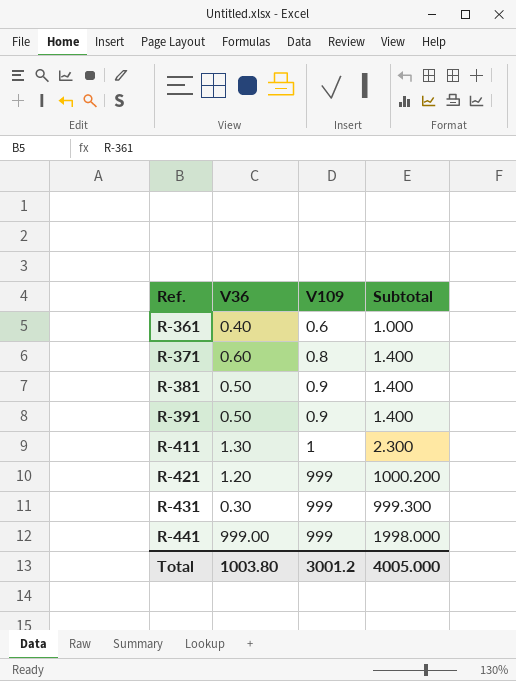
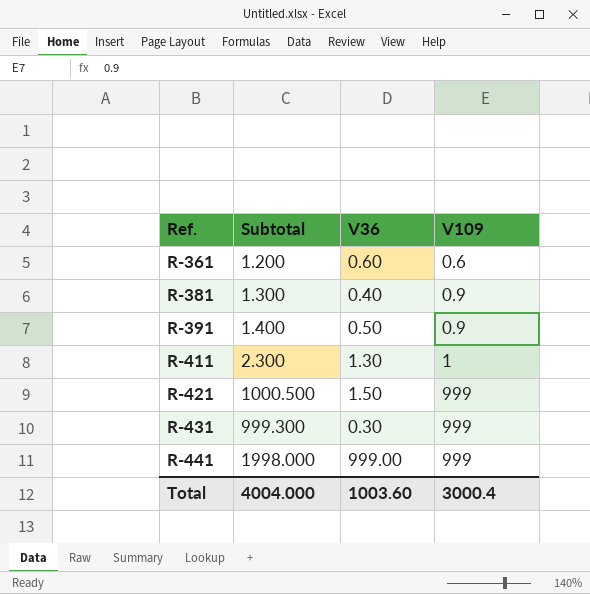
column Subtotal | position: 4 -> 2
row R-371: 0.60 | 0.8 | 1.400 -> none
R-361 | Subtotal: 1.000 -> 1.200
R-361 | V36: 0.40 -> 0.60
R-381 | Subtotal: 1.400 -> 1.300
R-381 | V36: 0.50 -> 0.40
R-421 | Subtotal: 1000.200 -> 1000.500
R-421 | V36: 1.20 -> 1.50
Total | Subtotal: 4005.000 -> 4004.000
Total | V36: 1003.80 -> 1003.60
Total | V109: 3001.2 -> 3000.4

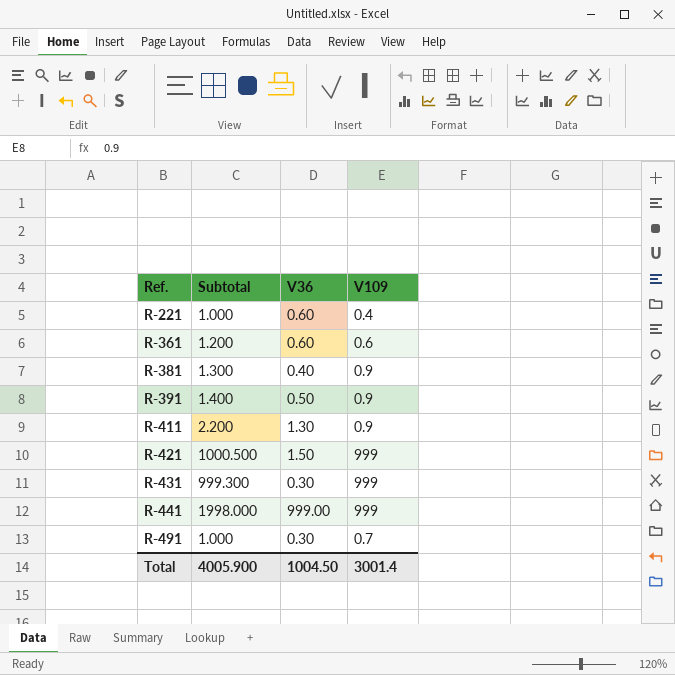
row R-221: none -> 1.000 | 0.60 | 0.4
R-411 | Subtotal: 2.300 -> 2.200
R-411 | V109: 1 -> 0.9
row R-491: none -> 1.000 | 0.30 | 0.7
Total | Subtotal: 4004.000 -> 4005.900
Total | V36: 1003.60 -> 1004.50
Total | V109: 3000.4 -> 3001.4

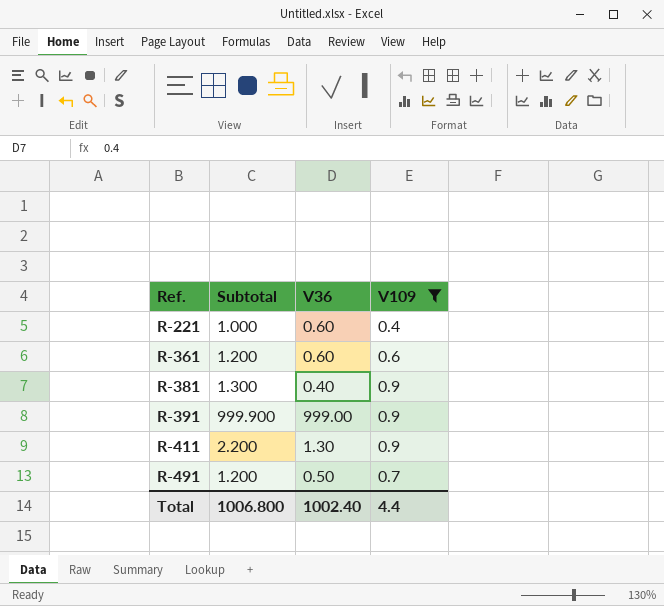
filter: none -> V109 != 999
R-391 | Subtotal: 1.400 -> 999.900
R-391 | V36: 0.50 -> 999.00
R-491 | Subtotal: 1.000 -> 1.200
R-491 | V36: 0.30 -> 0.50
Total | Subtotal: 4005.900 -> 1006.800
Total | V36: 1004.50 -> 1002.40
Total | V109: 3001.4 -> 4.4

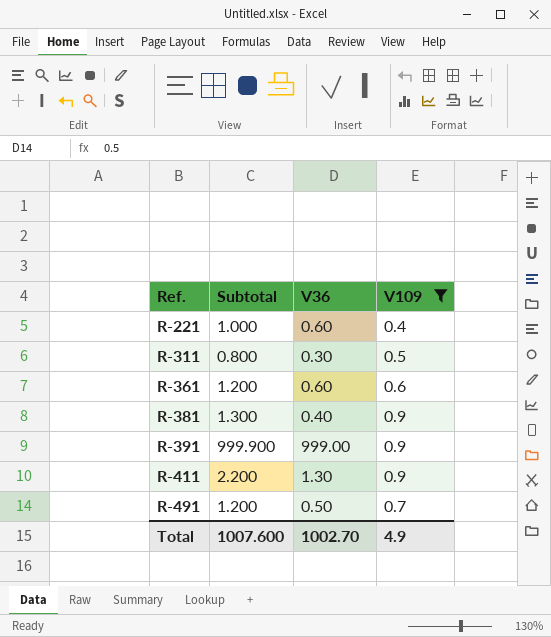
row R-311: none -> 0.800 | 0.30 | 0.5
Total | Subtotal: 1006.800 -> 1007.600
Total | V36: 1002.40 -> 1002.70
Total | V109: 4.4 -> 4.9

